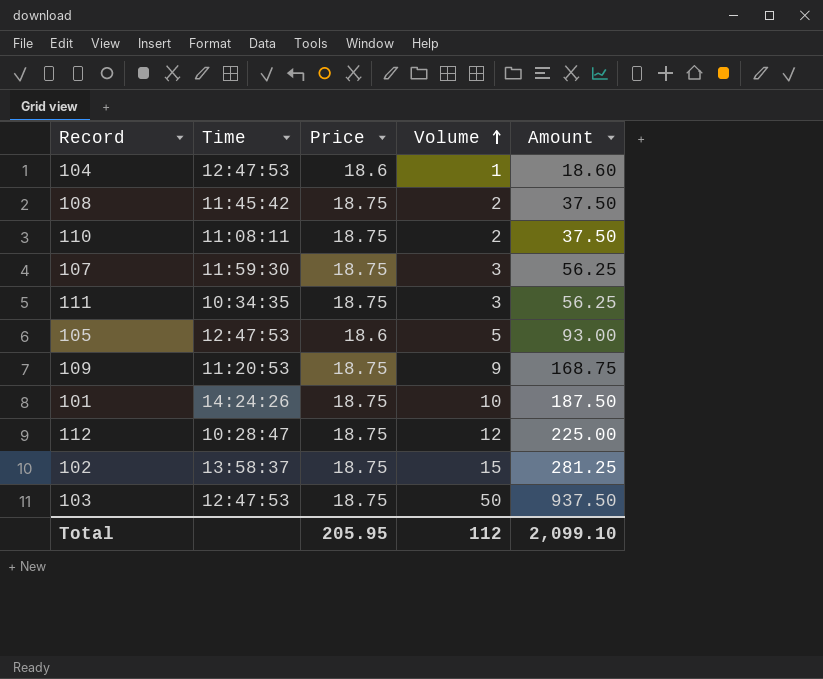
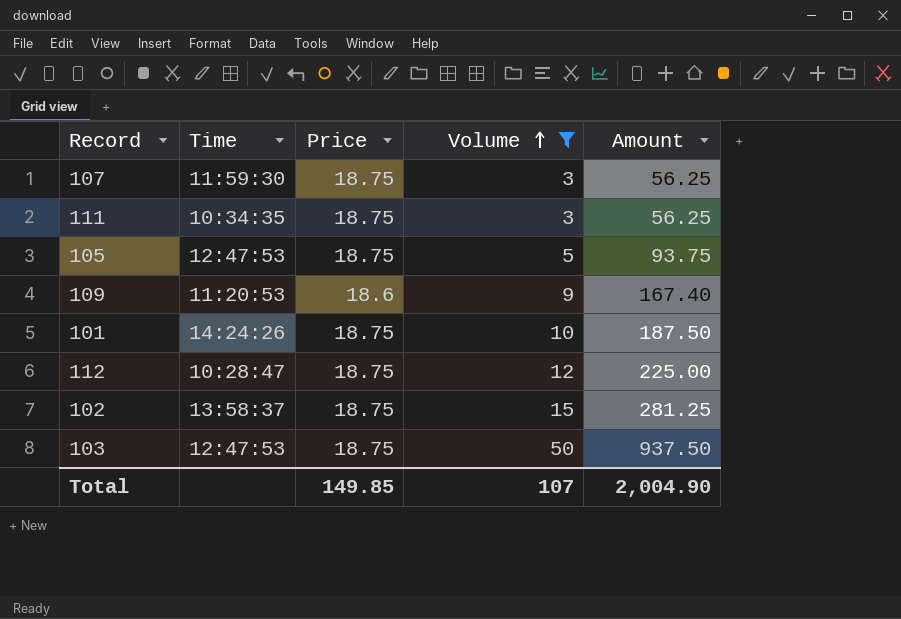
filter: none -> Volume >= 3
105 | Price: 18.6 -> 18.75
105 | Amount: 93.00 -> 93.75
109 | Price: 18.75 -> 18.6
109 | Amount: 168.75 -> 167.40
Total | Price: 205.95 -> 149.85
Total | Volume: 112 -> 107
Total | Amount: 2,099.10 -> 2,004.90

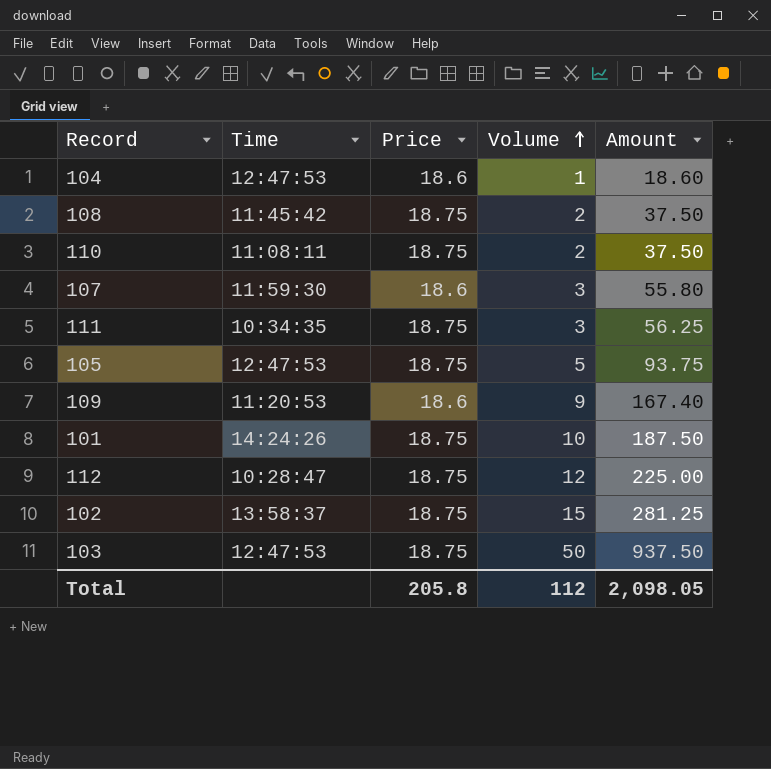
filter: Volume >= 3 -> none
107 | Price: 18.75 -> 18.6
107 | Amount: 56.25 -> 55.80
Total | Price: 149.85 -> 205.8
Total | Volume: 107 -> 112
Total | Amount: 2,004.90 -> 2,098.05

